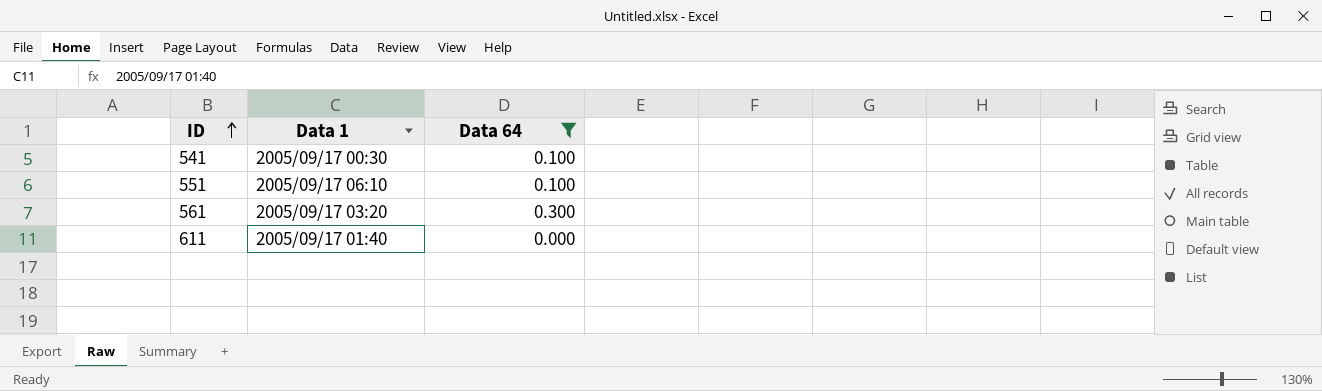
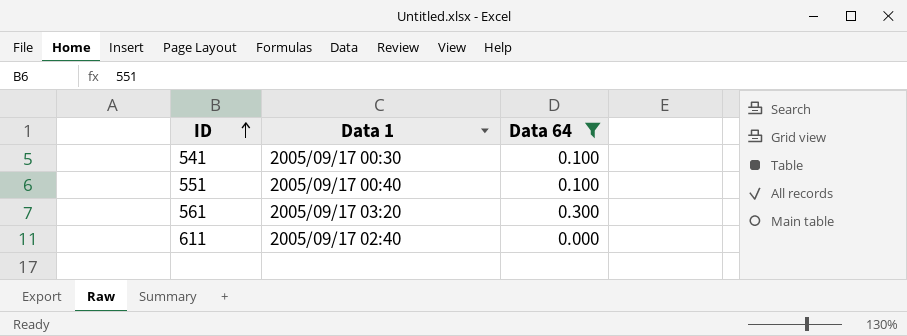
551 | Data 1: 2005/09/17 06:10 -> 2005/09/17 00:40
611 | Data 1: 2005/09/17 01:40 -> 2005/09/17 02:40

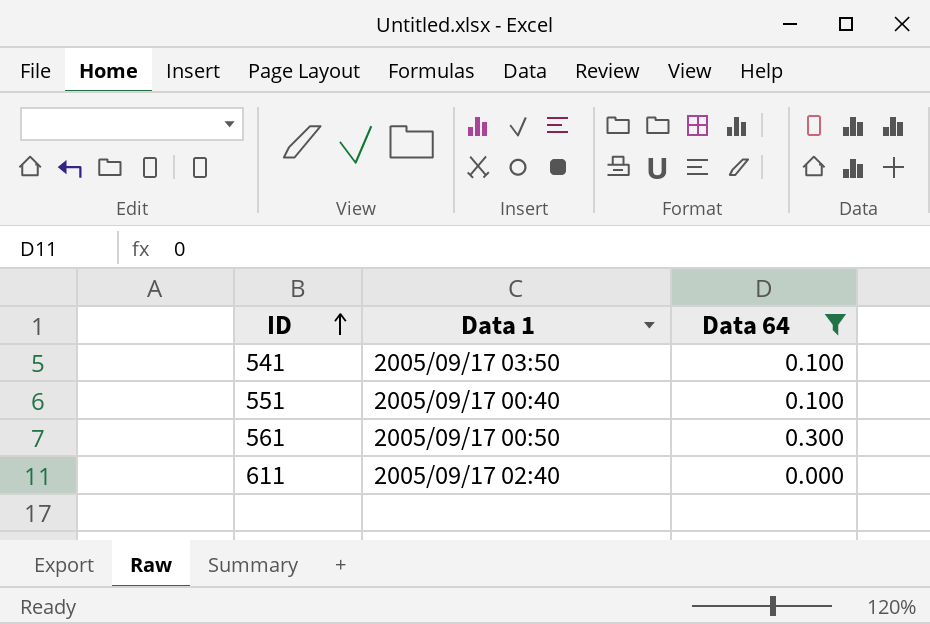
541 | Data 1: 2005/09/17 00:30 -> 2005/09/17 03:50
561 | Data 1: 2005/09/17 03:20 -> 2005/09/17 00:50

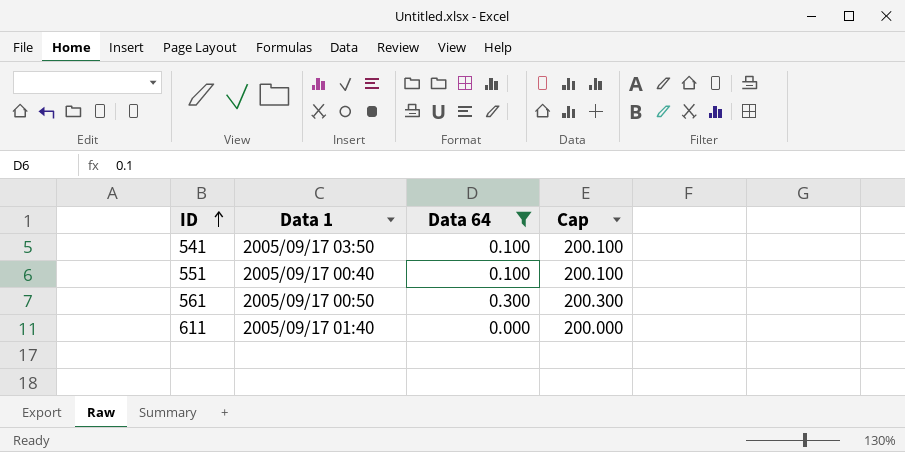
column Cap | formula: none -> [Data 64] + 200
611 | Data 1: 2005/09/17 02:40 -> 2005/09/17 01:40

